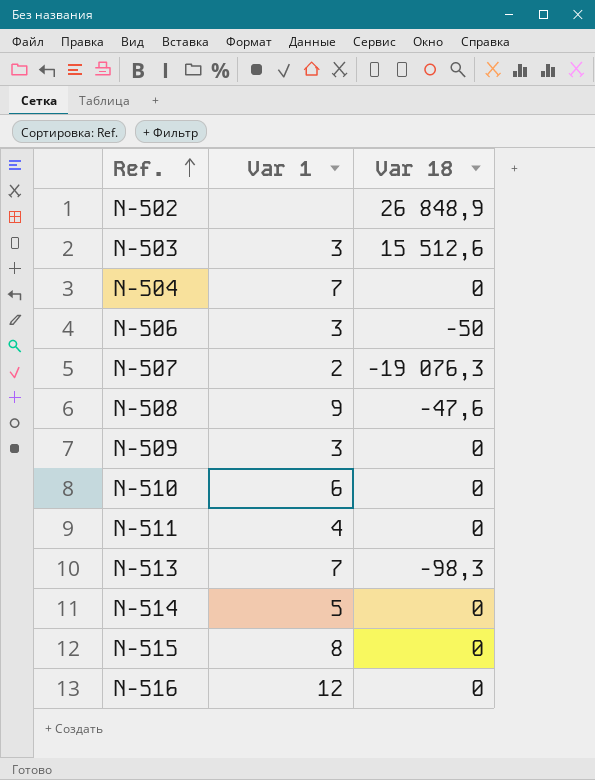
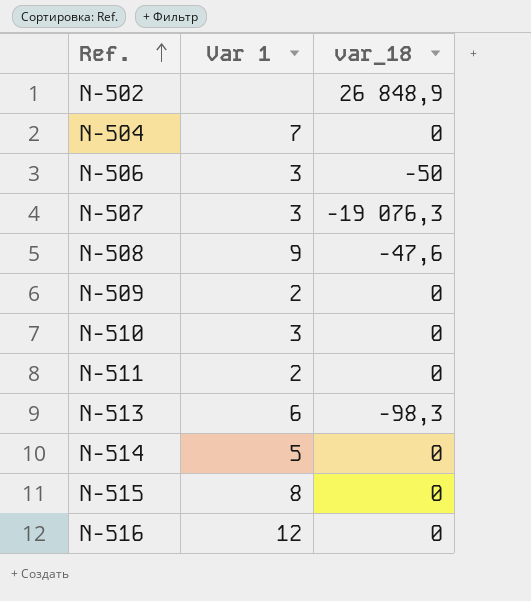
column name: Var 18 -> var_18
row N-503: 3 | 15 512,6 -> none
N-507 | Var 1: 2 -> 3
N-509 | Var 1: 3 -> 2
N-510 | Var 1: 6 -> 3
N-511 | Var 1: 4 -> 2
N-513 | Var 1: 7 -> 6

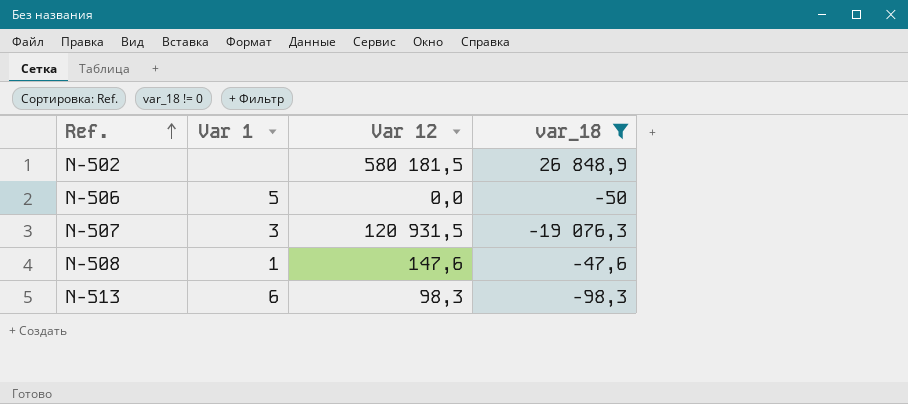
filter: none -> var_18 != 0
column Var 12 | position: none -> 3
N-506 | Var 1: 3 -> 5
N-508 | Var 1: 9 -> 1

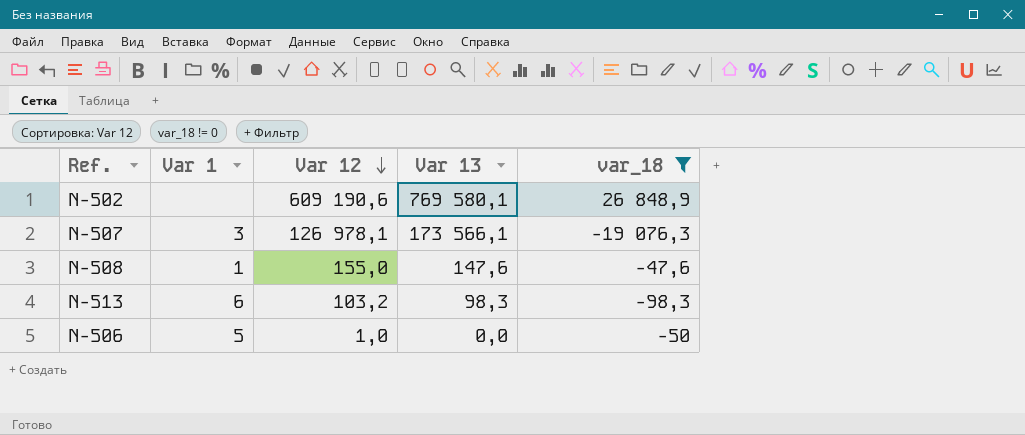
row order: Ref. ascending -> Var 12 descending
column Var 13 | position: none -> 4
N-502 | Var 12: 580 181,5 -> 609 190,6
N-507 | Var 12: 120 931,5 -> 126 978,1
N-508 | Var 12: 147,6 -> 155,0
N-513 | Var 12: 98,3 -> 103,2
N-506 | Var 12: 0,0 -> 1,0

